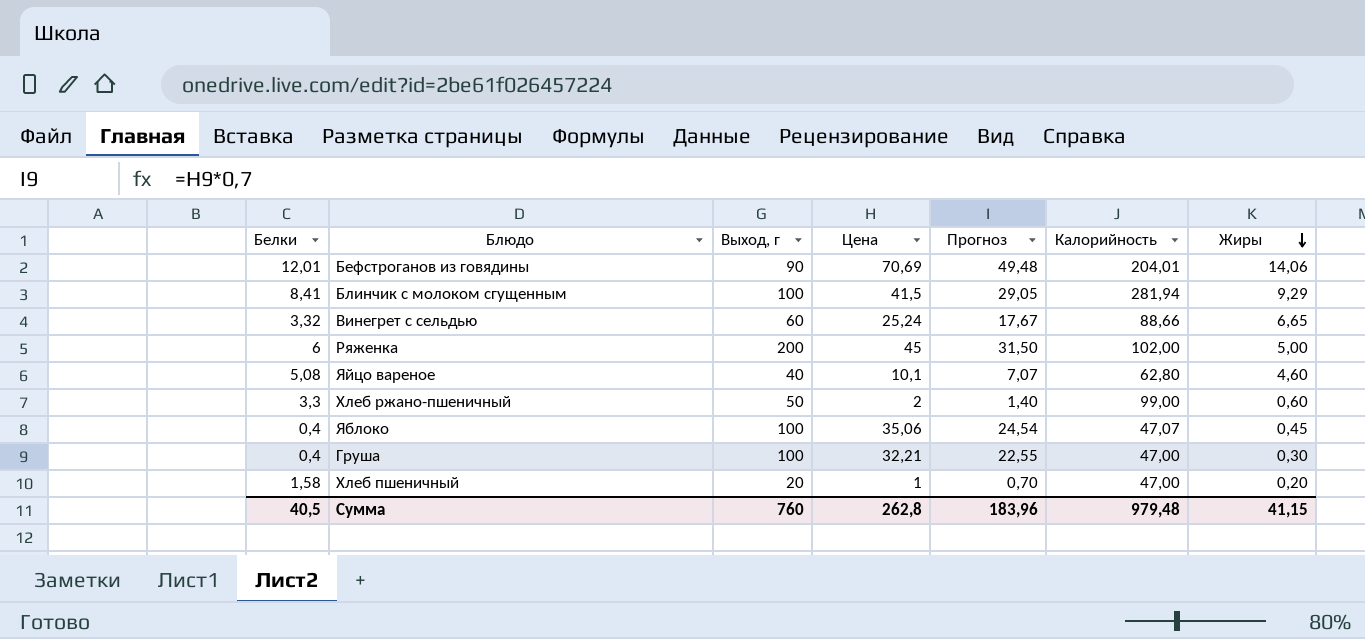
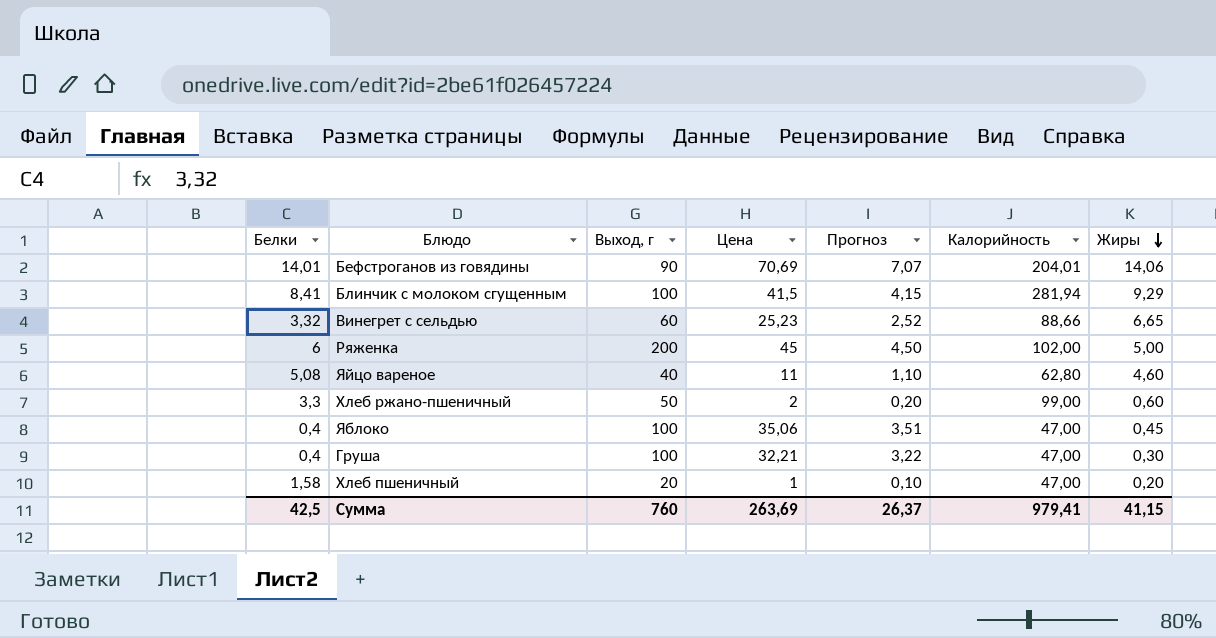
column Прогноз | formula: [Цена] * 0,7 -> [Цена] * 0,1
Бефстроганов из говядины | Белки: 12,01 -> 14,01
Винегрет с сельдью | Цена: 25,24 -> 25,23
Яйцо вареное | Цена: 10,1 -> 11
Яблоко | Калорийность: 47,07 -> 47,00
Сумма | Белки: 40,5 -> 42,5
Сумма | Цена: 262,8 -> 263,69
Сумма | Прогноз: 183,96 -> 26,37
Сумма | Калорийность: 979,48 -> 979,41

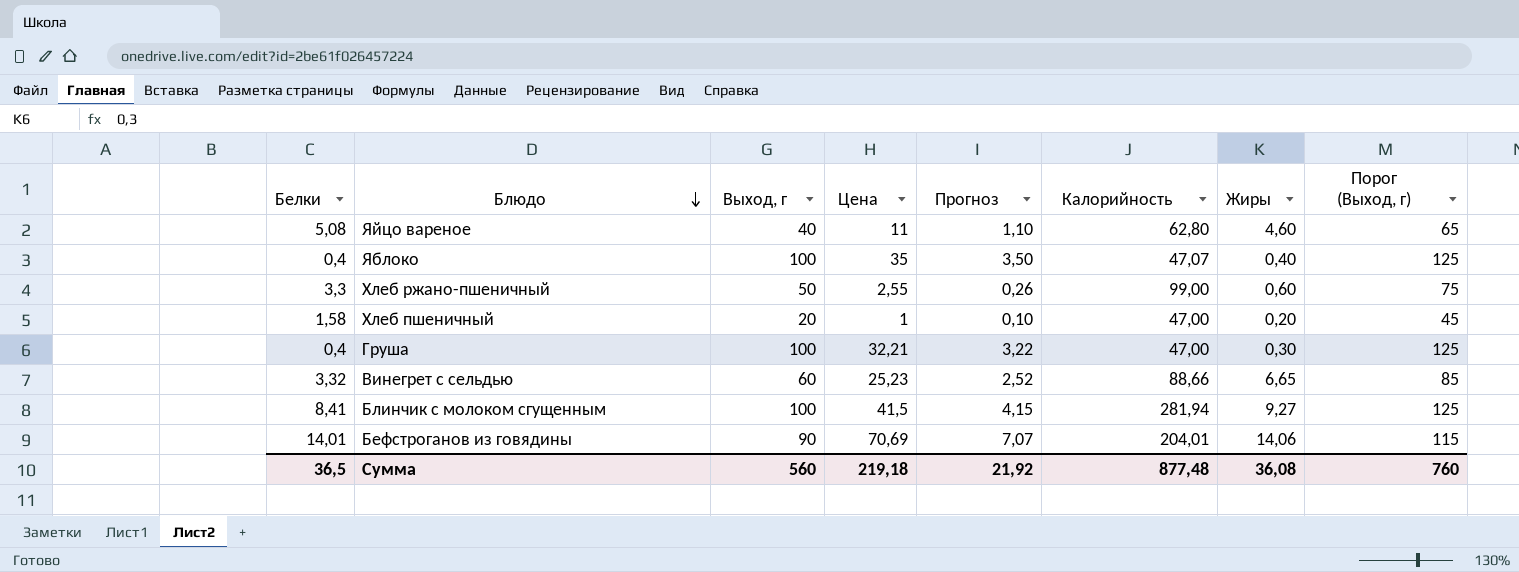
row order: Жиры descending -> Блюдо descending
column Порог (Выход, г) | formula: none -> [Выход, г] + 25
row Ряженка: 6 | 200 | 45 | 4,50 | 102,00 | 5,00 -> none
Яблоко | Цена: 35,06 -> 35
Яблоко | Прогноз: 3,51 -> 3,50
Яблоко | Калорийность: 47,00 -> 47,07
Яблоко | Жиры: 0,45 -> 0,40
Хлеб ржано-пшеничный | Цена: 2 -> 2,55
Хлеб ржано-пшеничный | Прогноз: 0,20 -> 0,26
Блинчик с молоком сгущенным | Жиры: 9,29 -> 9,27
Сумма | Белки: 42,5 -> 36,5
Сумма | Выход, г: 760 -> 560
Сумма | Цена: 263,69 -> 219,18
Сумма | Прогноз: 26,37 -> 21,92
Сумма | Калорийность: 979,41 -> 877,48
Сумма | Жиры: 41,15 -> 36,08

